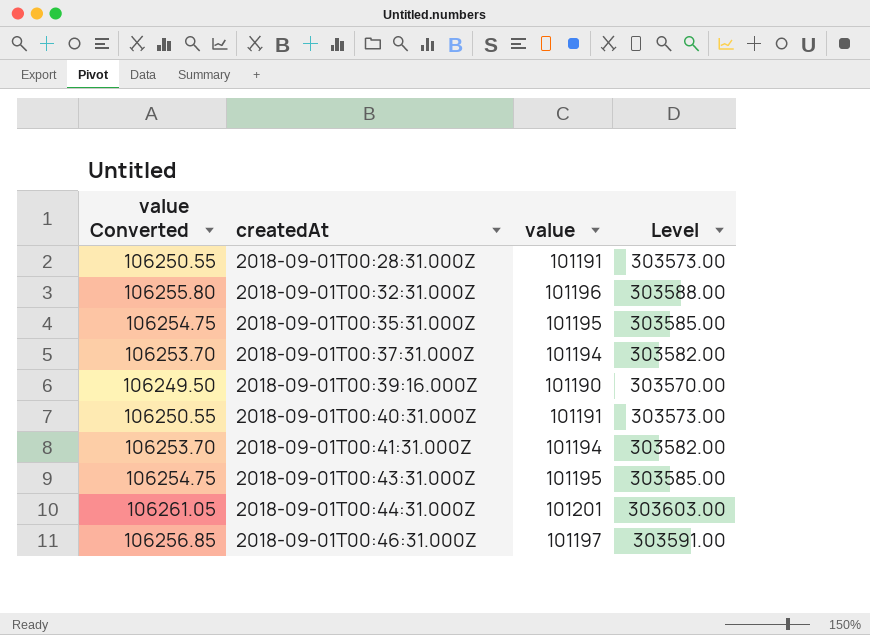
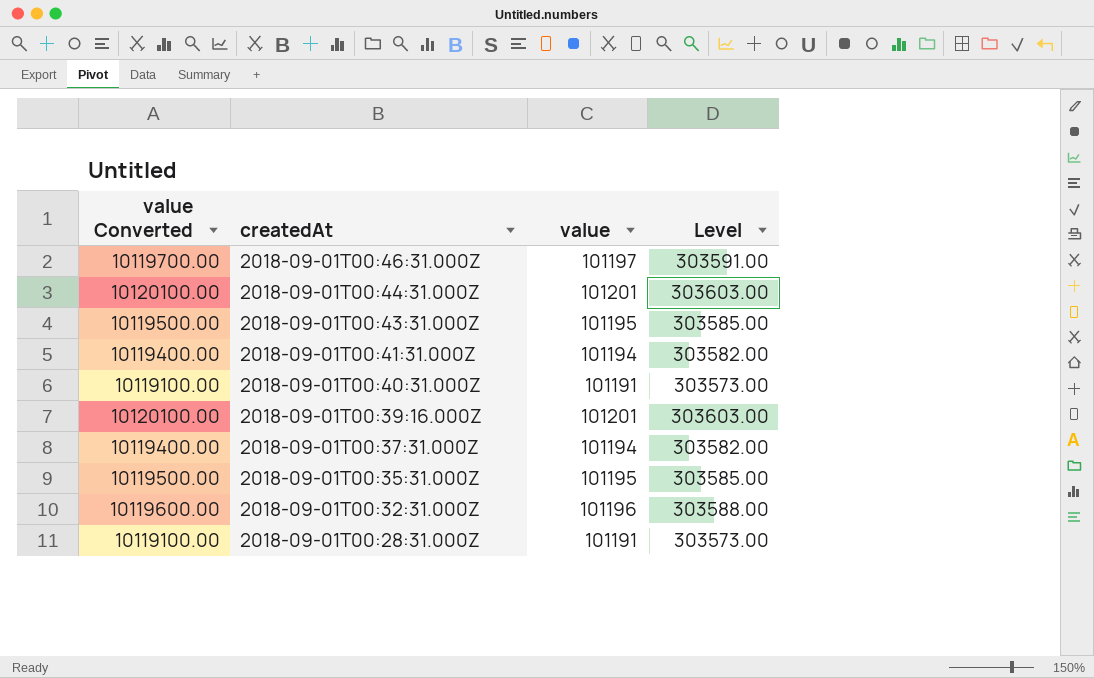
row order: createdAt ascending -> createdAt descending
column value Converted | formula: [value] * 1.05 -> [value] * 100
2018-09-01T00:39:16.000Z | value: 101190 -> 101201
2018-09-01T00:39:16.000Z | Level: 303570.00 -> 303603.00

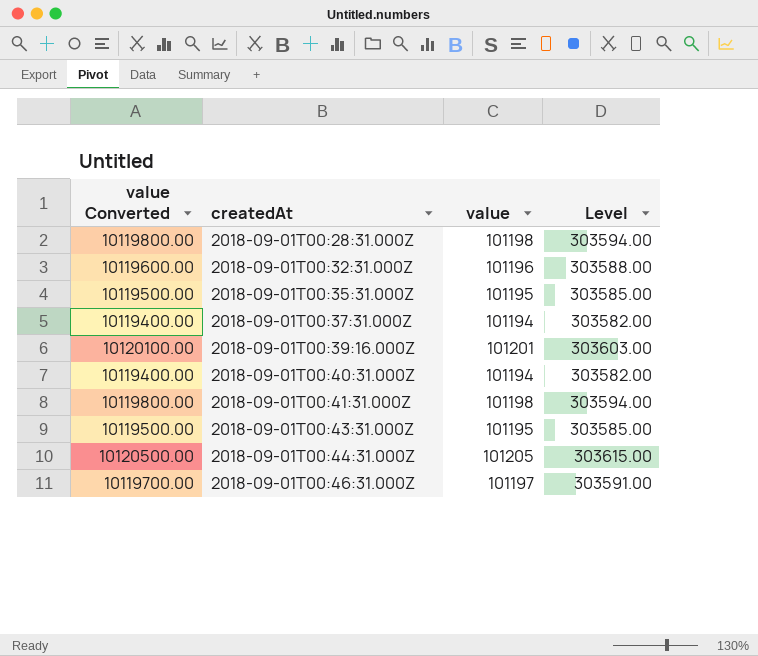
row order: createdAt descending -> createdAt ascending
2018-09-01T00:28:31.000Z | value Converted: 10119100.00 -> 10119800.00
2018-09-01T00:28:31.000Z | value: 101191 -> 101198
2018-09-01T00:28:31.000Z | Level: 303573.00 -> 303594.00
2018-09-01T00:40:31.000Z | value Converted: 10119100.00 -> 10119400.00
2018-09-01T00:40:31.000Z | value: 101191 -> 101194
2018-09-01T00:40:31.000Z | Level: 303573.00 -> 303582.00
2018-09-01T00:41:31.000Z | value Converted: 10119400.00 -> 10119800.00
2018-09-01T00:41:31.000Z | value: 101194 -> 101198
2018-09-01T00:41:31.000Z | Level: 303582.00 -> 303594.00
2018-09-01T00:44:31.000Z | value Converted: 10120100.00 -> 10120500.00
2018-09-01T00:44:31.000Z | value: 101201 -> 101205
2018-09-01T00:44:31.000Z | Level: 303603.00 -> 303615.00

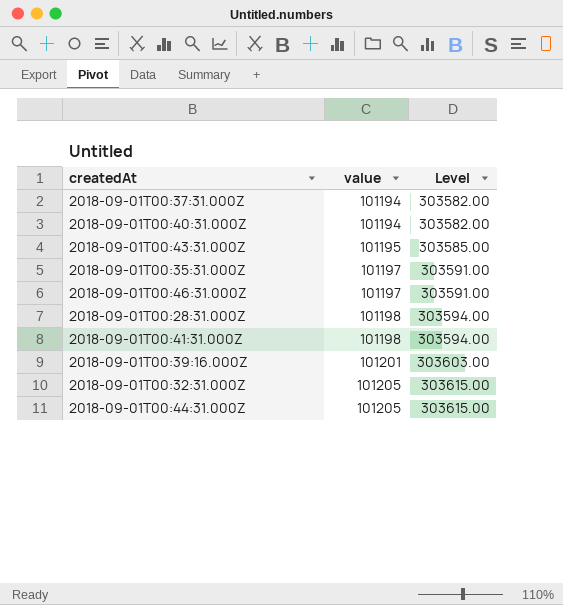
row order: createdAt ascending -> value ascending
column value Converted | formula: [value] * 100 -> none
2018-09-01T00:35:31.000Z | value: 101195 -> 101197
2018-09-01T00:35:31.000Z | Level: 303585.00 -> 303591.00
2018-09-01T00:32:31.000Z | value: 101196 -> 101205
2018-09-01T00:32:31.000Z | Level: 303588.00 -> 303615.00

